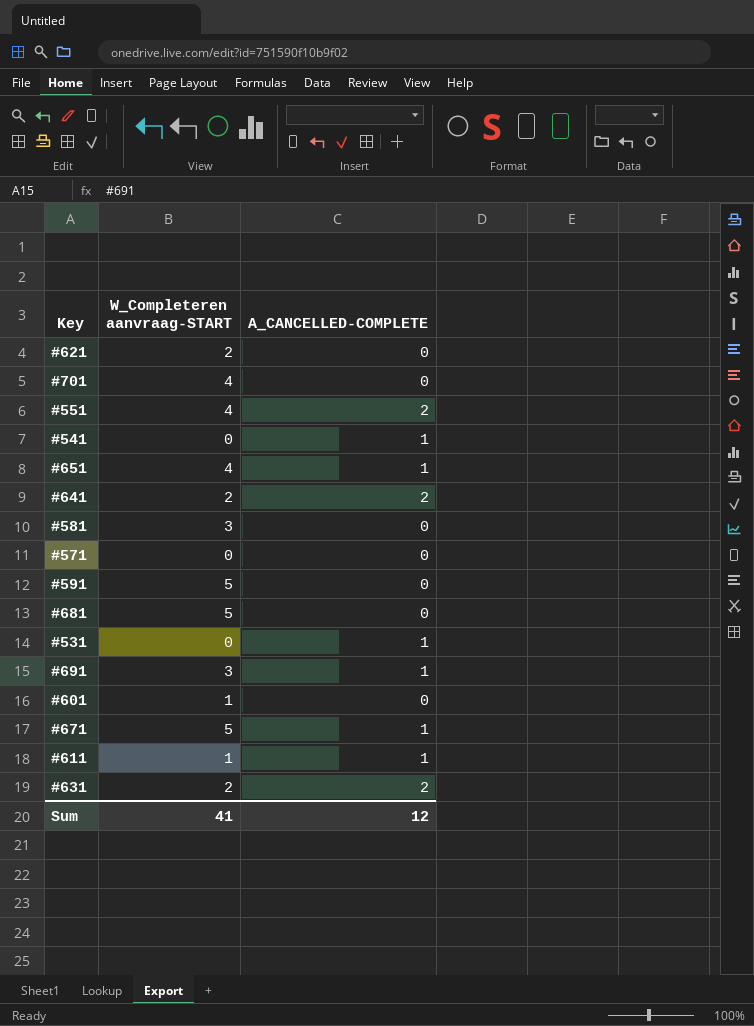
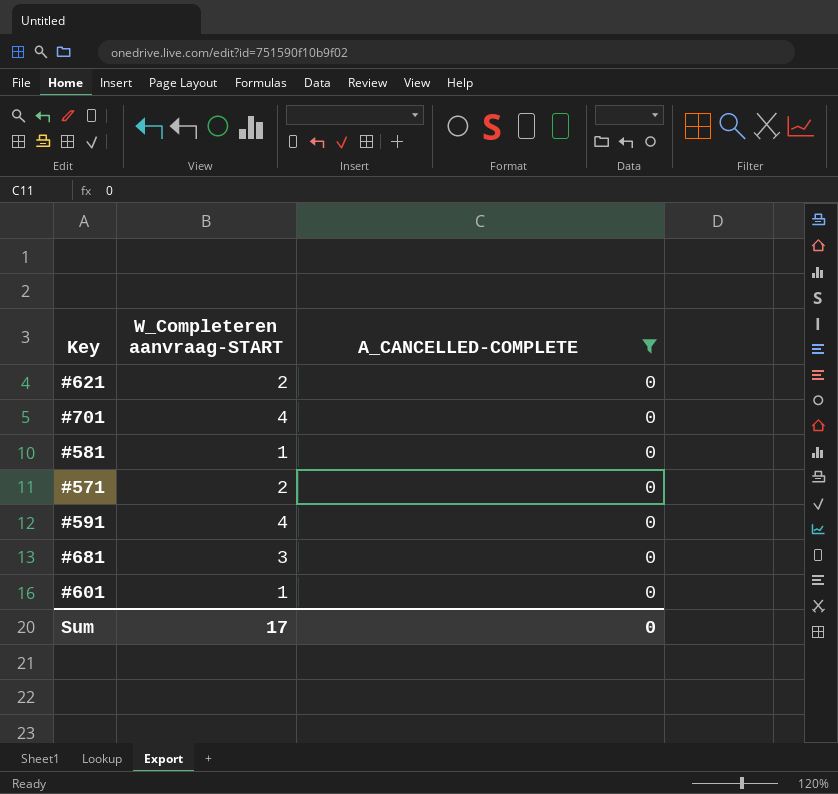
filter: none -> A_CANCELLED-COMPLETE = 0
#581 | W_Completeren aanvraag-START: 3 -> 1
#571 | W_Completeren aanvraag-START: 0 -> 2
#591 | W_Completeren aanvraag-START: 5 -> 4
#681 | W_Completeren aanvraag-START: 5 -> 3
Sum | W_Completeren aanvraag-START: 41 -> 17
Sum | A_CANCELLED-COMPLETE: 12 -> 0

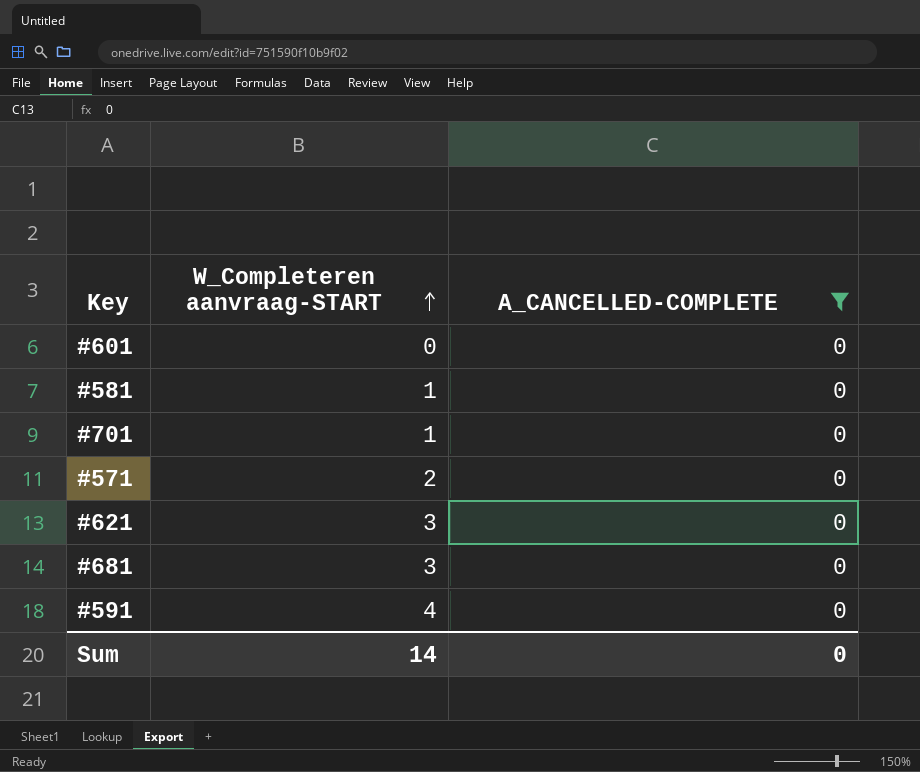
row order: none -> W_Completeren aanvraag-START ascending
#601 | W_Completeren aanvraag-START: 1 -> 0
#701 | W_Completeren aanvraag-START: 4 -> 1
#621 | W_Completeren aanvraag-START: 2 -> 3
Sum | W_Completeren aanvraag-START: 17 -> 14

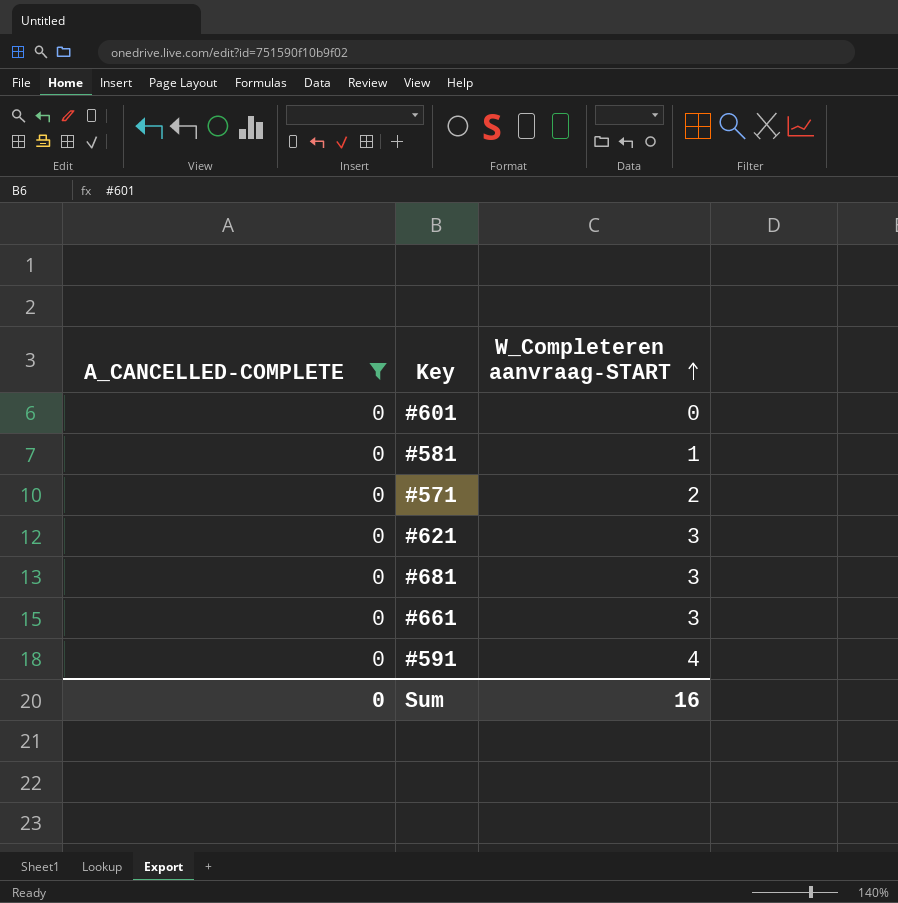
column A_CANCELLED-COMPLETE | position: 3 -> 1
row #701: 1 | 0 -> none
row #661: none -> 0 | 3
Sum | W_Completeren aanvraag-START: 14 -> 16

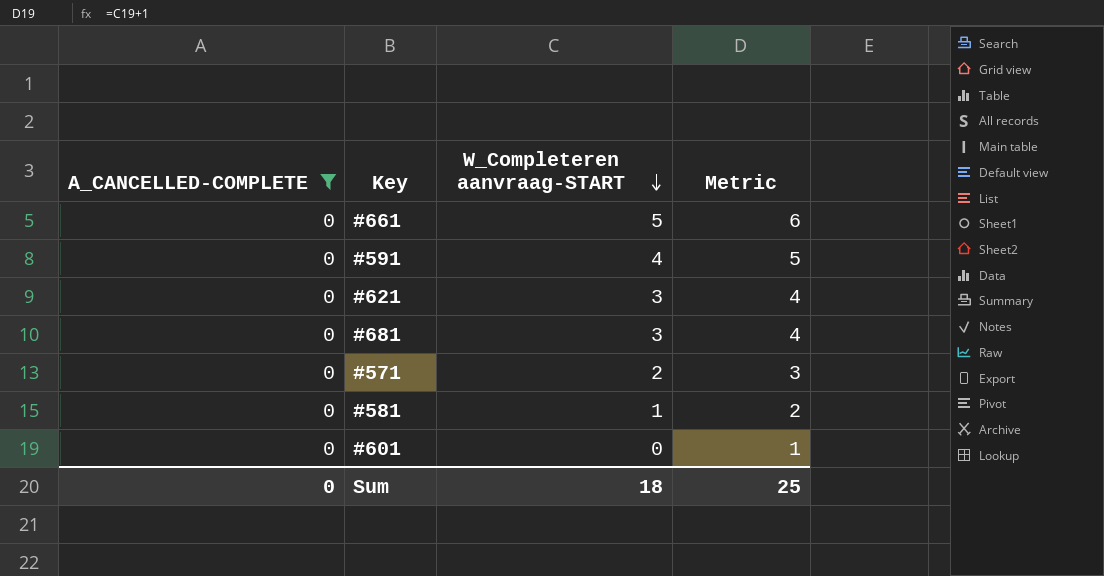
row order: W_Completeren aanvraag-START ascending -> W_Completeren aanvraag-START descending
column Metric | formula: none -> [W_Completeren aanvraag-START] + 1
#661 | W_Completeren aanvraag-START: 3 -> 5
Sum | W_Completeren aanvraag-START: 16 -> 18

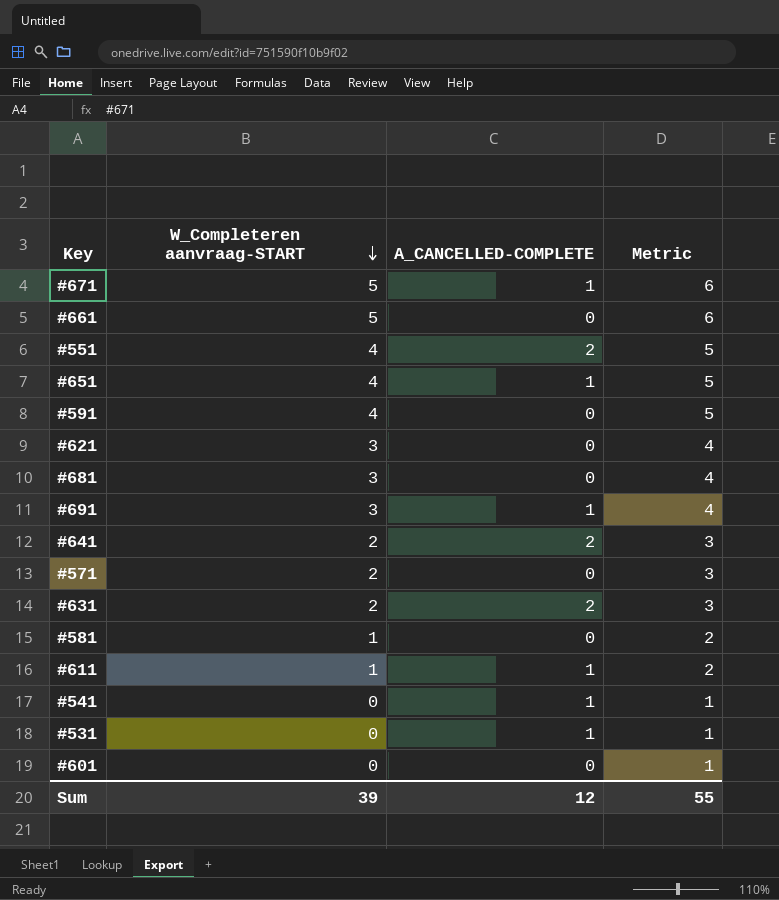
filter: A_CANCELLED-COMPLETE = 0 -> none
column A_CANCELLED-COMPLETE | position: 1 -> 3
Sum | W_Completeren aanvraag-START: 18 -> 39
Sum | A_CANCELLED-COMPLETE: 0 -> 12
Sum | Metric: 25 -> 55

